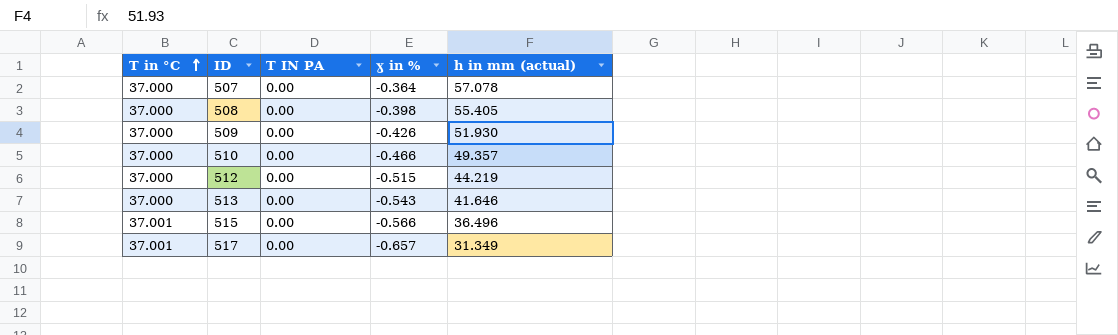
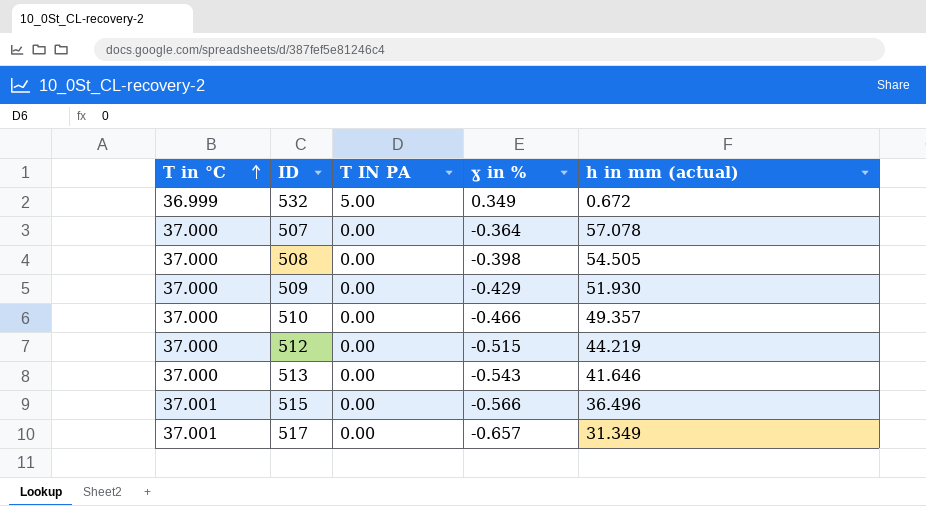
row 532: none -> 36.999 | 5.00 | 0.349 | 0.672
508 | h in mm (actual): 55.405 -> 54.505
509 | ɣ in %: -0.426 -> -0.429

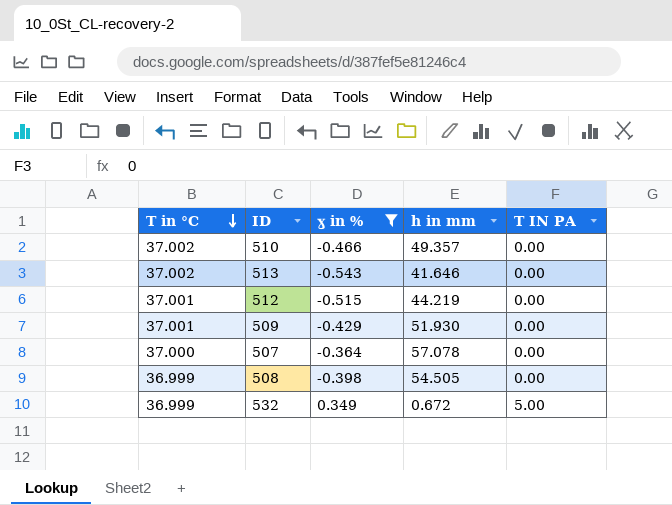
filter: none -> ɣ in % >= -0.543
row order: T in °C ascending -> T in °C descending
column name: h in mm (actual) -> h in mm
column Τ IN PA | position: 3 -> 5
510 | T in °C: 37.000 -> 37.002
513 | T in °C: 37.000 -> 37.002
512 | T in °C: 37.000 -> 37.001
509 | T in °C: 37.000 -> 37.001
508 | T in °C: 37.000 -> 36.999

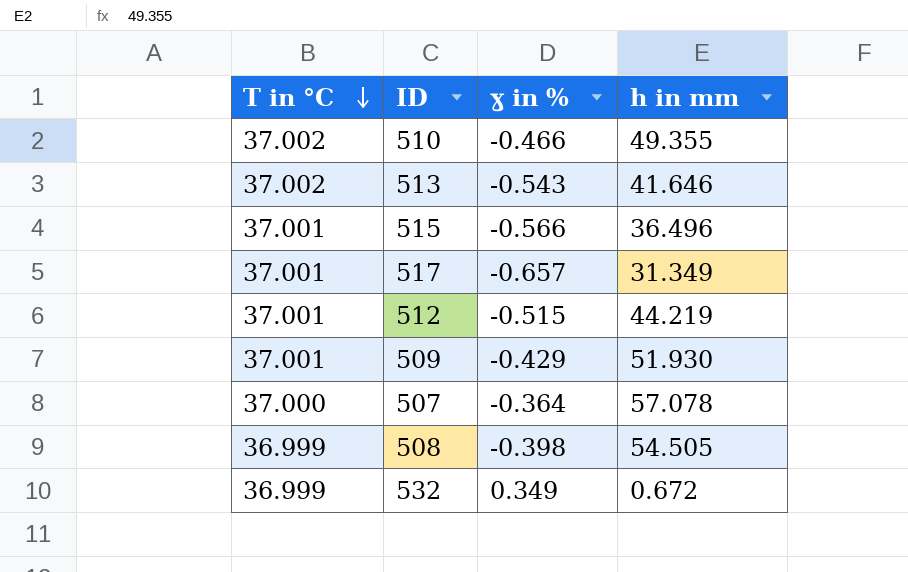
filter: ɣ in % >= -0.543 -> none
column Τ IN PA | position: 5 -> none
510 | h in mm: 49.357 -> 49.355

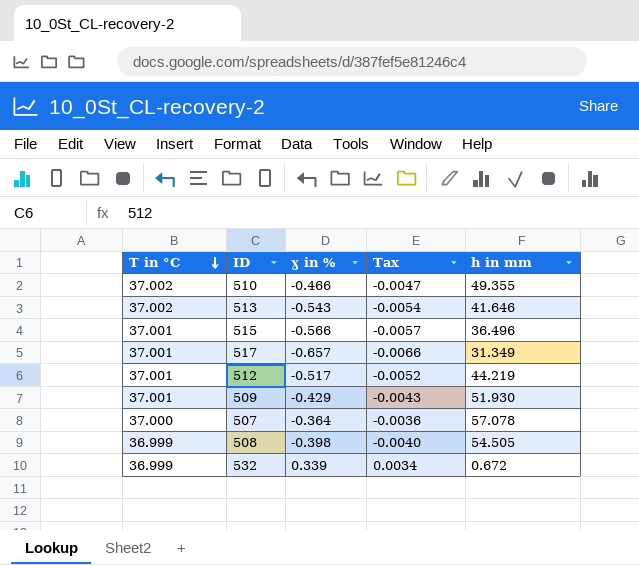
column Tax | formula: none -> [ɣ in %] * 0.01
512 | ɣ in %: -0.515 -> -0.517
532 | ɣ in %: 0.349 -> 0.339

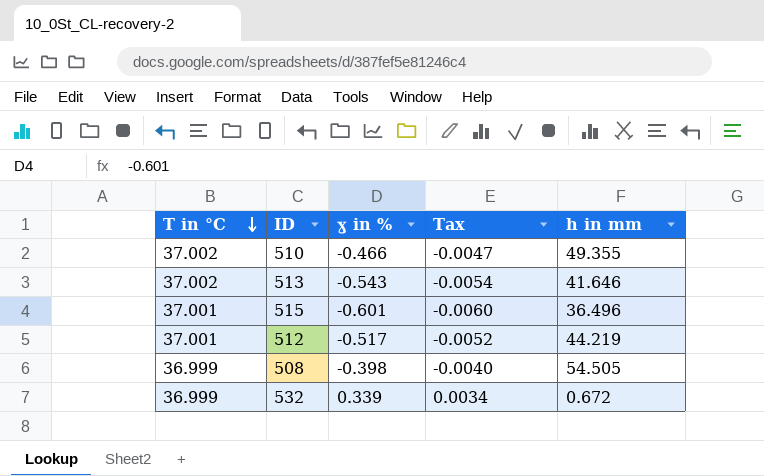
row 517: 37.001 | -0.657 | -0.0066 | 31.349 -> none
row 509: 37.001 | -0.429 | -0.0043 | 51.930 -> none
row 507: 37.000 | -0.364 | -0.0036 | 57.078 -> none
515 | ɣ in %: -0.566 -> -0.601
515 | Tax: -0.0057 -> -0.0060

